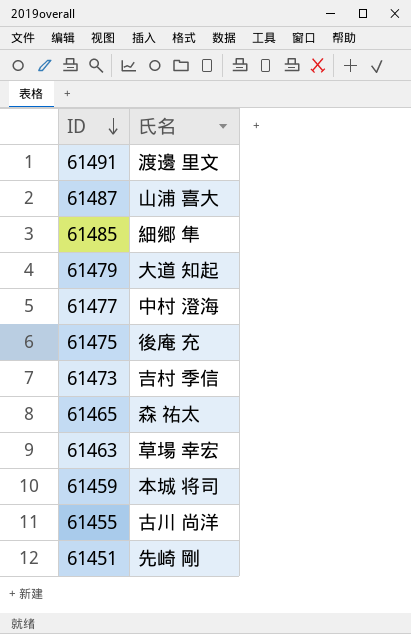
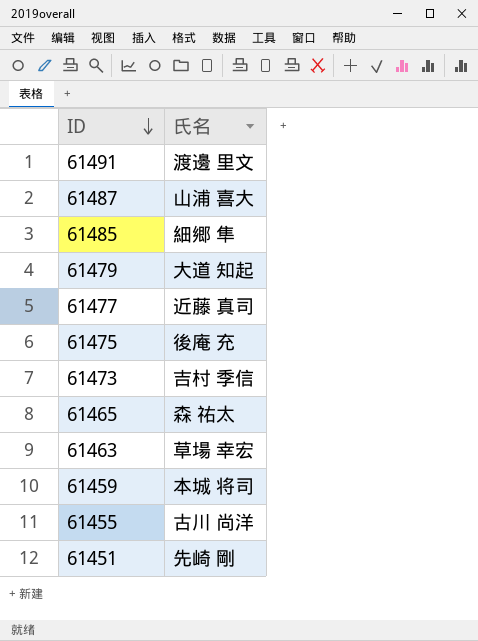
61477 | 氏名: 中村 澄海 -> 近藤 真司

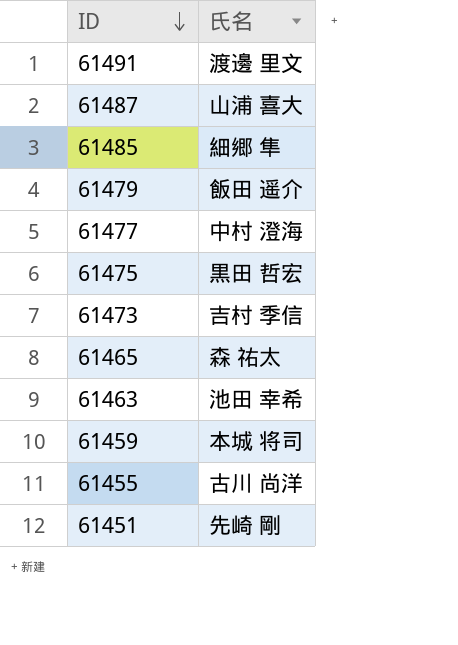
61479 | 氏名: 大道 知起 -> 飯田 遥介
61477 | 氏名: 近藤 真司 -> 中村 澄海
61475 | 氏名: 後庵 充 -> 黒田 哲宏
61463 | 氏名: 草場 幸宏 -> 池田 幸希

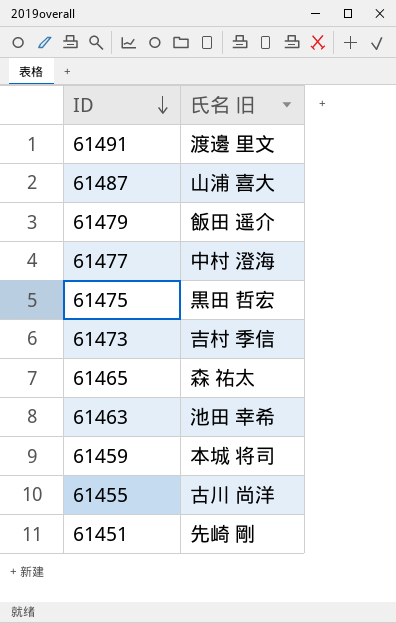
column name: 氏名 -> 氏名 旧
row 61485: 細郷 隼 -> none

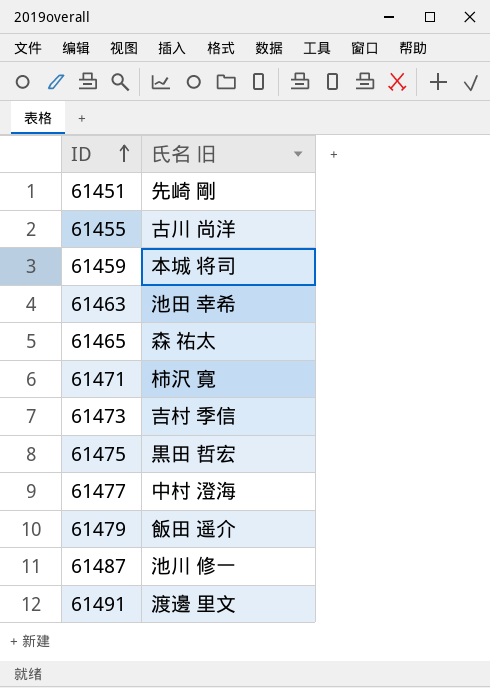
row order: ID descending -> ID ascending
row 61471: none -> 柿沢 寛
61487 | 氏名 旧: 山浦 喜大 -> 池川 修一

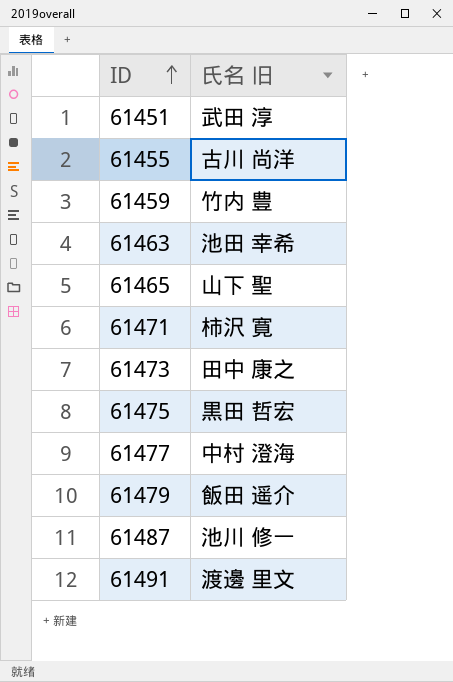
61451 | 氏名 旧: 先崎 剛 -> 武田 淳
61459 | 氏名 旧: 本城 将司 -> 竹内 豊
61465 | 氏名 旧: 森 祐太 -> 山下 聖
61473 | 氏名 旧: 吉村 季信 -> 田中 康之

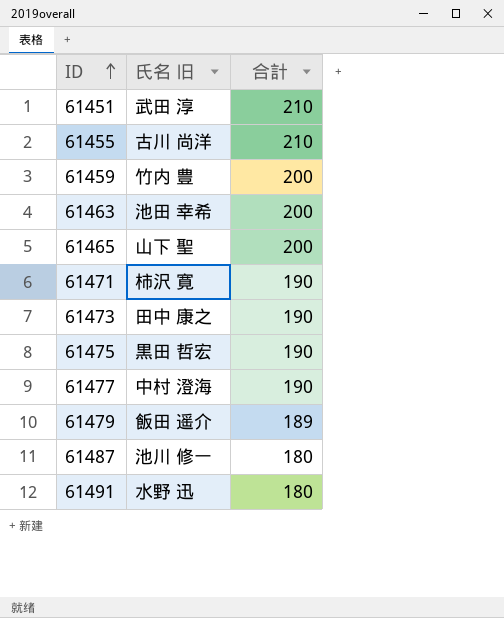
column 合計 | position: none -> 3
61491 | 氏名 旧: 渡邊 里文 -> 水野 迅

